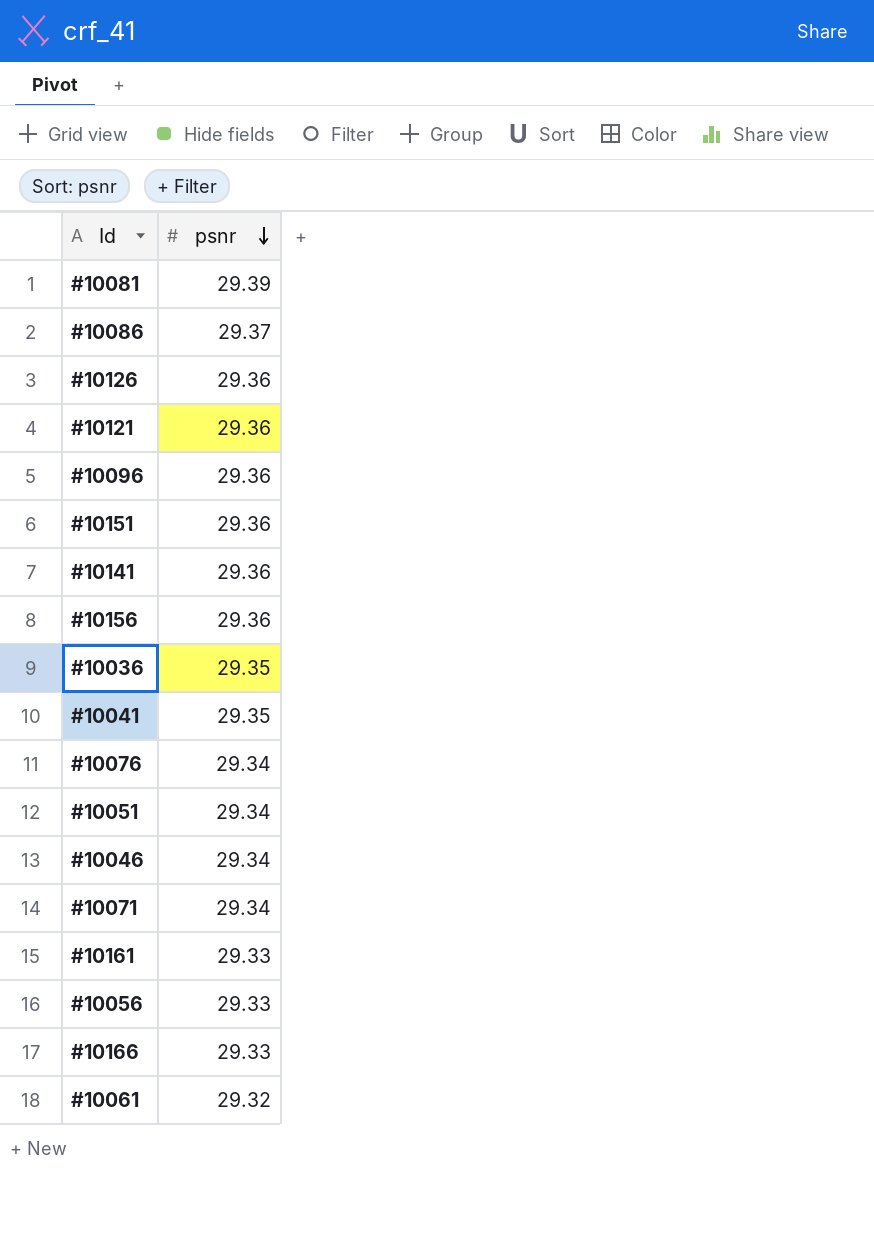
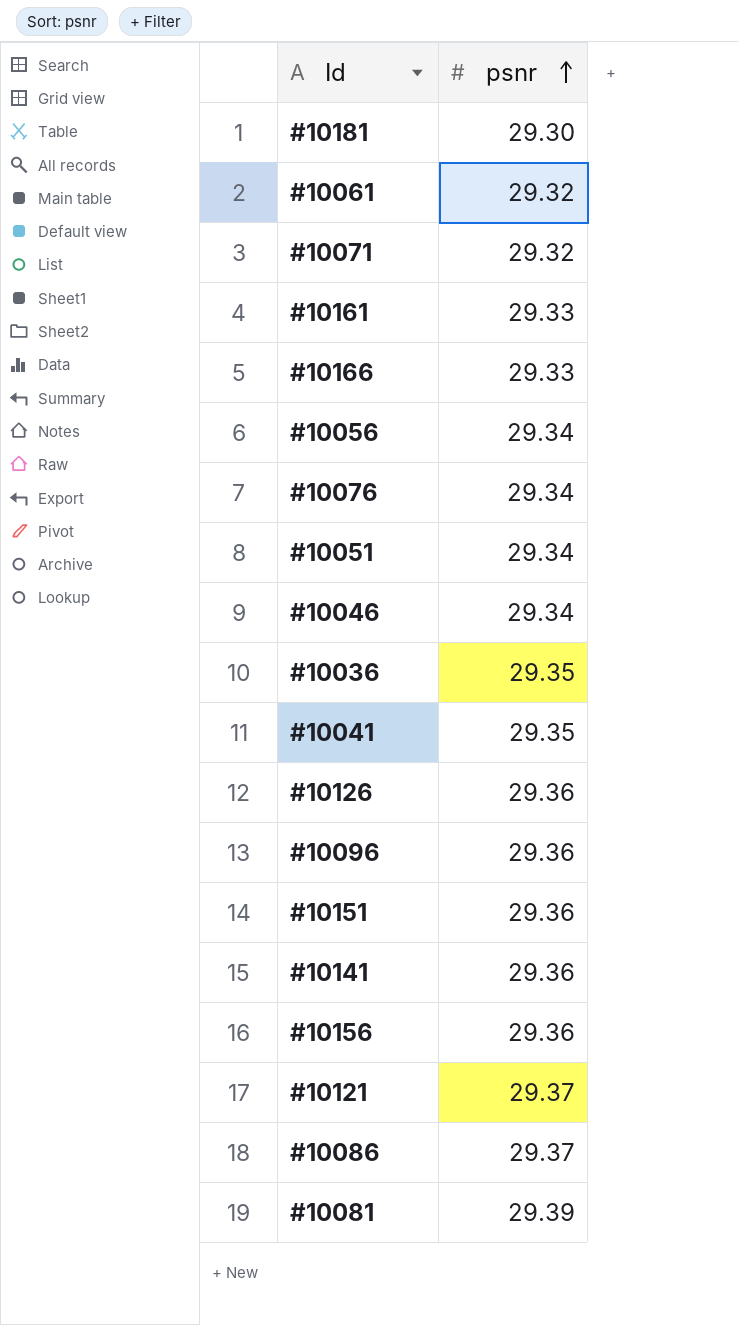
row order: psnr descending -> psnr ascending
row #10181: none -> 29.30
#10071 | psnr: 29.34 -> 29.32
#10056 | psnr: 29.33 -> 29.34
#10121 | psnr: 29.36 -> 29.37

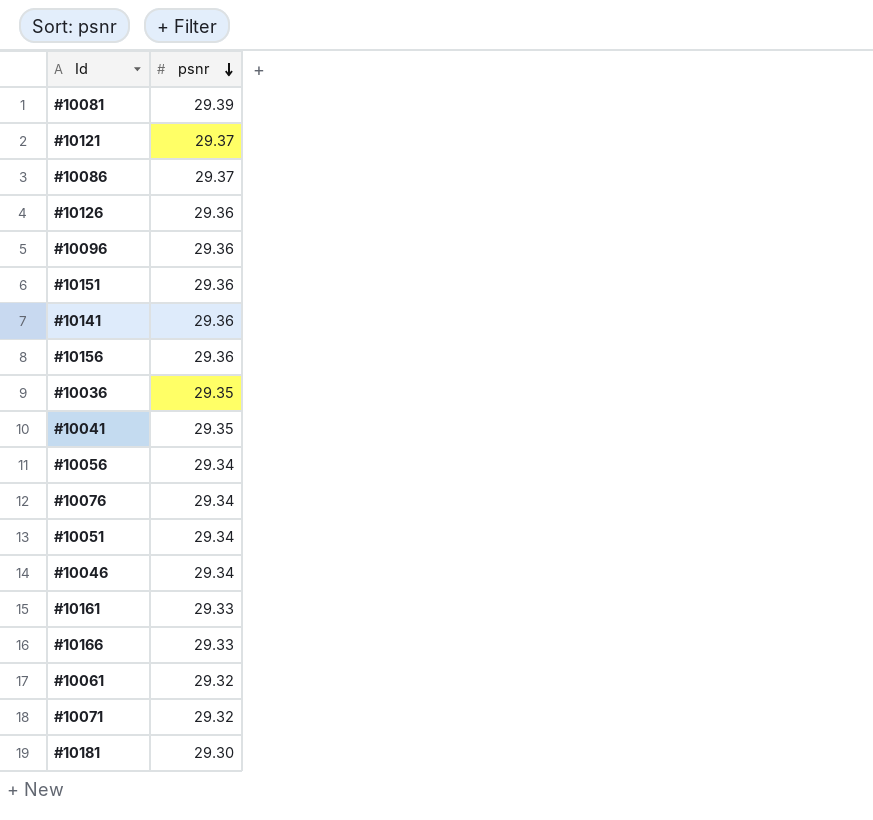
row order: psnr ascending -> psnr descending

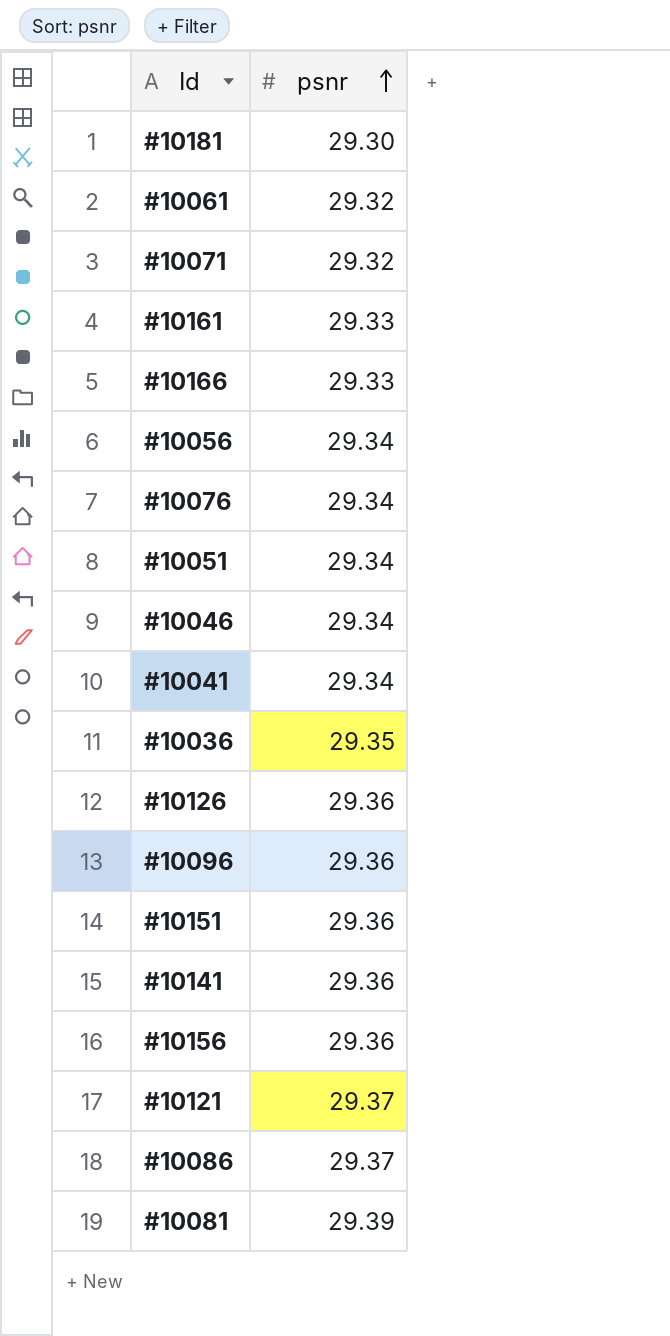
row order: psnr descending -> psnr ascending
#10041 | psnr: 29.35 -> 29.34

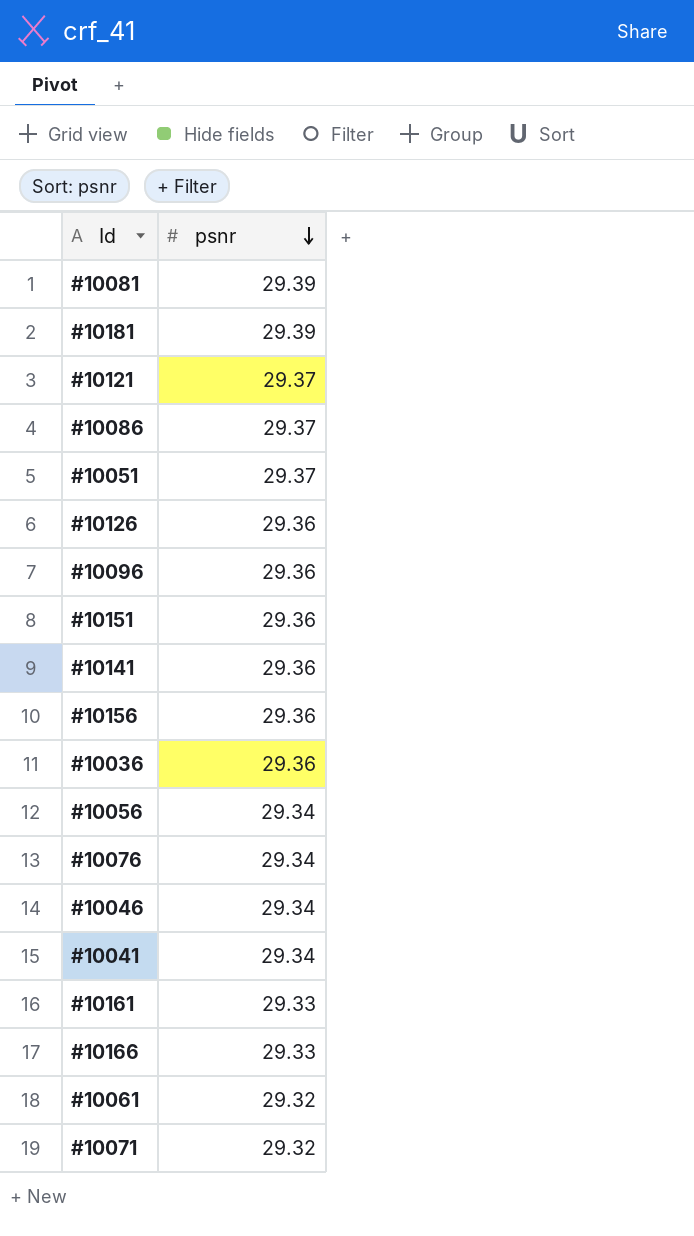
row order: psnr ascending -> psnr descending
#10181 | psnr: 29.30 -> 29.39
#10051 | psnr: 29.34 -> 29.37
#10036 | psnr: 29.35 -> 29.36

